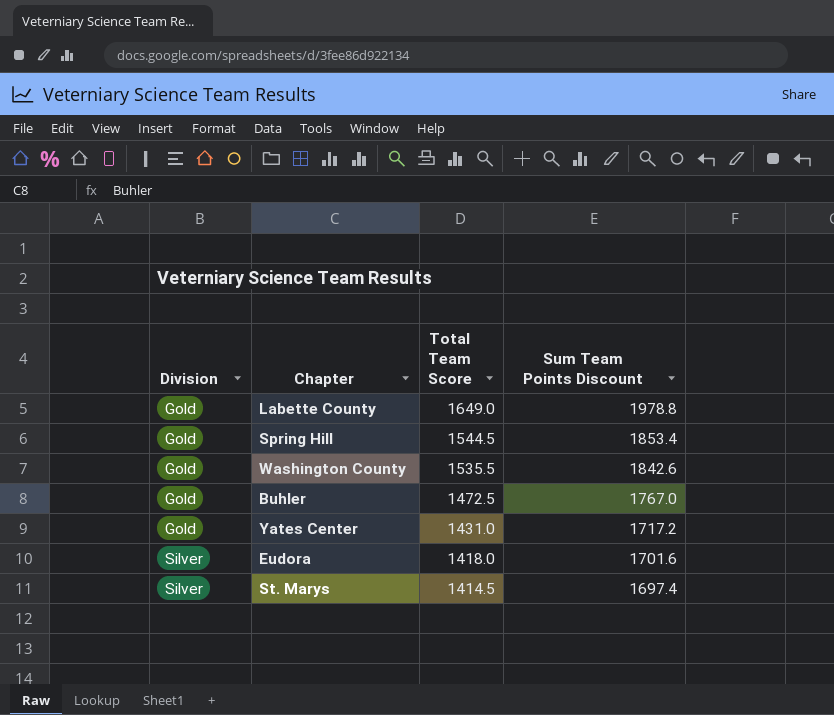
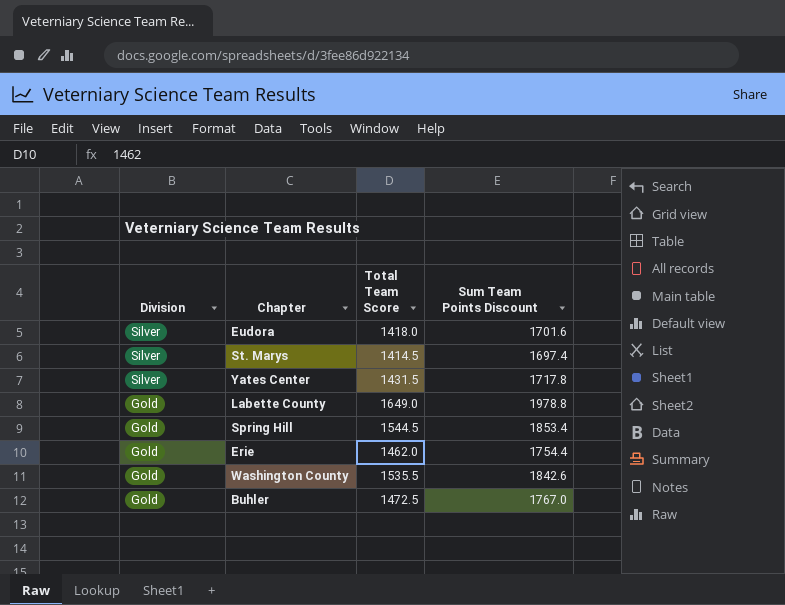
row order: Division ascending -> Division descending
Yates Center | Division: Gold -> Silver
Yates Center | Total Team Score: 1431.0 -> 1431.5
Yates Center | Sum Team Points Discount: 1717.2 -> 1717.8
row Erie: none -> Gold | 1462.0 | 1754.4

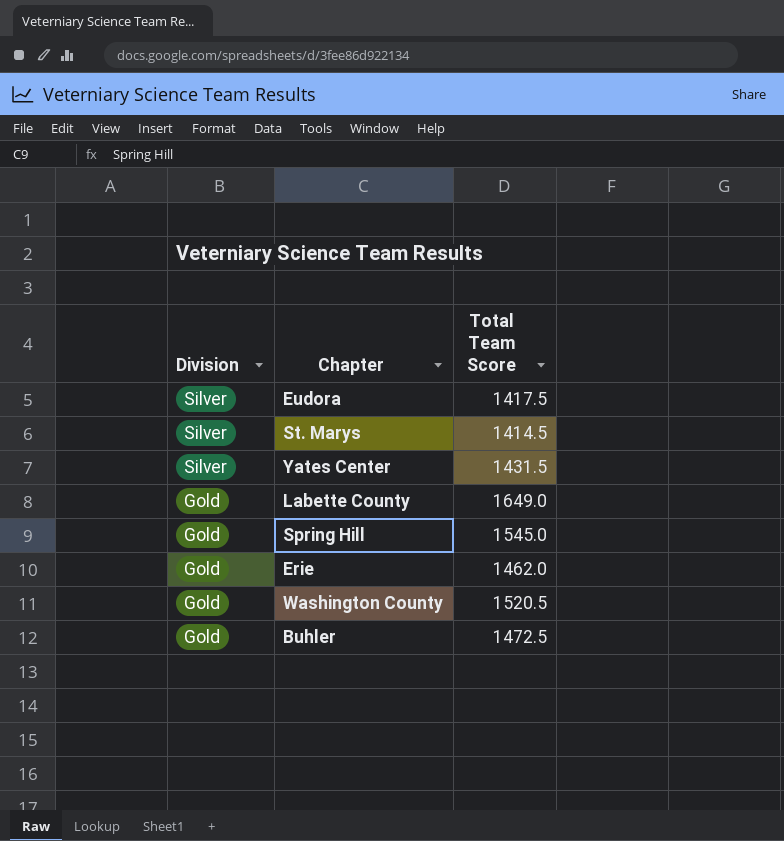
column Sum Team Points Discount | formula: [Total Team Score] * 1.2 -> none
Eudora | Total Team Score: 1418.0 -> 1417.5
Spring Hill | Total Team Score: 1544.5 -> 1545.0
Washington County | Total Team Score: 1535.5 -> 1520.5

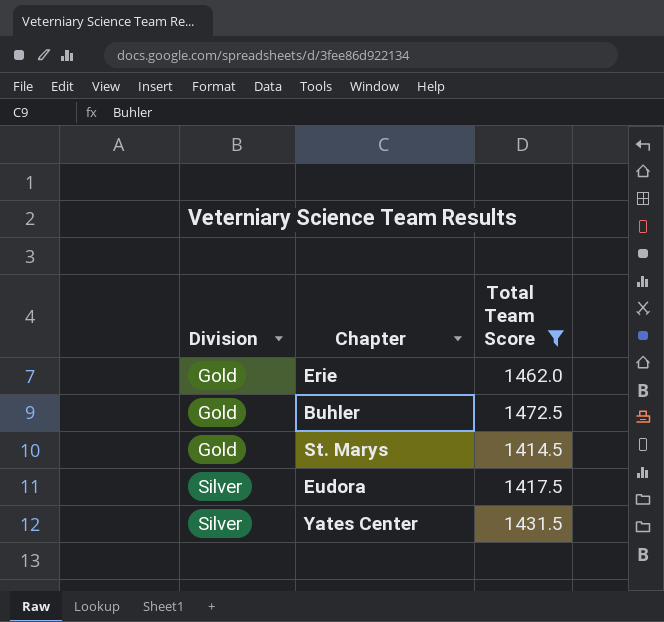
filter: none -> Total Team Score <= 1472.5
row order: Division descending -> Division ascending
St. Marys | Division: Silver -> Gold

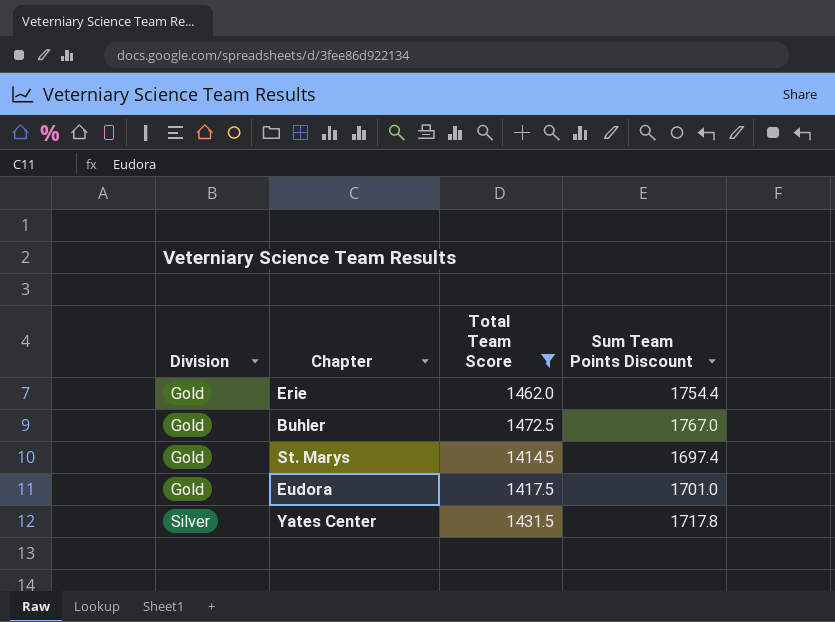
column Sum Team Points Discount | formula: none -> [Total Team Score] * 1.2
Eudora | Division: Silver -> Gold

